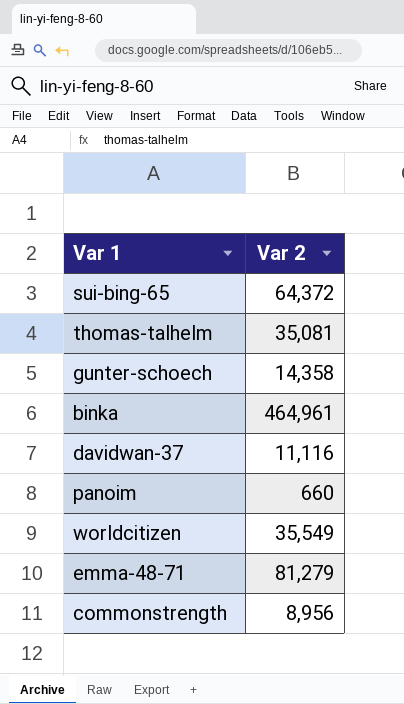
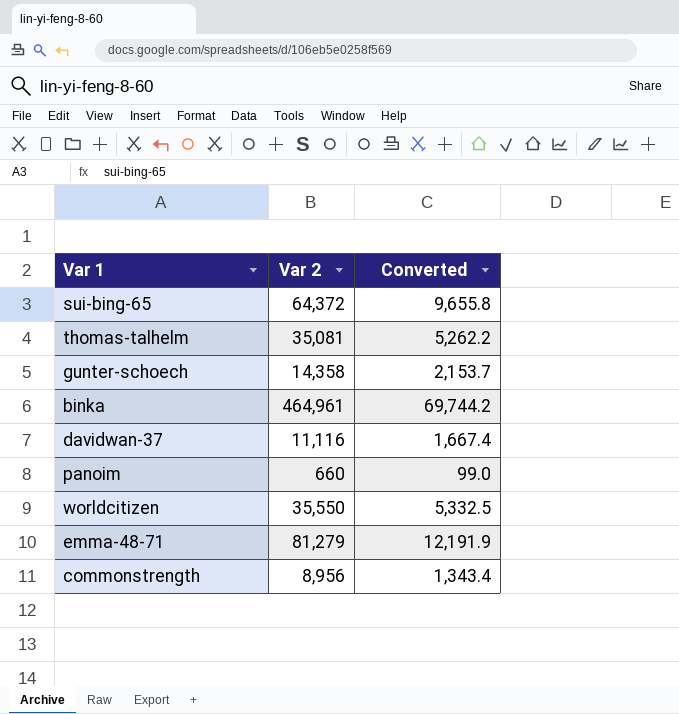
column Converted | formula: none -> [Var 2] * 0.15
worldcitizen | Var 2: 35,549 -> 35,550

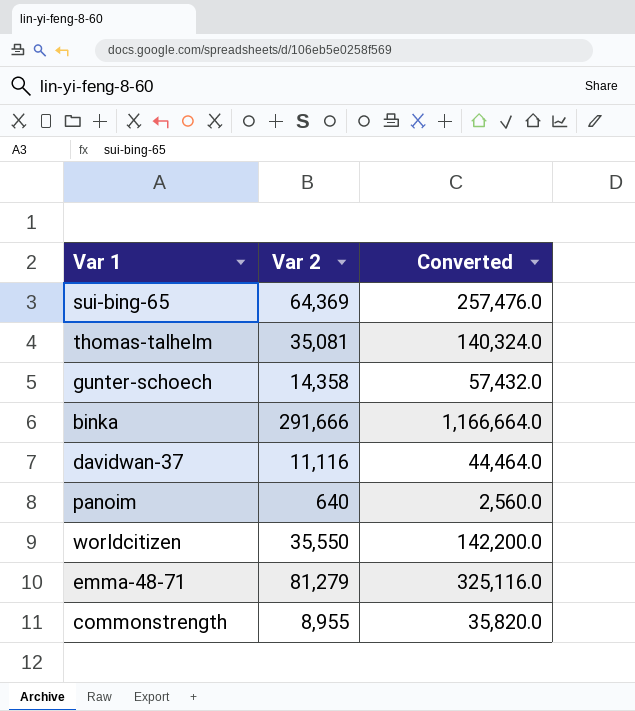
column Converted | formula: [Var 2] * 0.15 -> [Var 2] * 4
sui-bing-65 | Var 2: 64,372 -> 64,369
binka | Var 2: 464,961 -> 291,666
panoim | Var 2: 660 -> 640
commonstrength | Var 2: 8,956 -> 8,955

